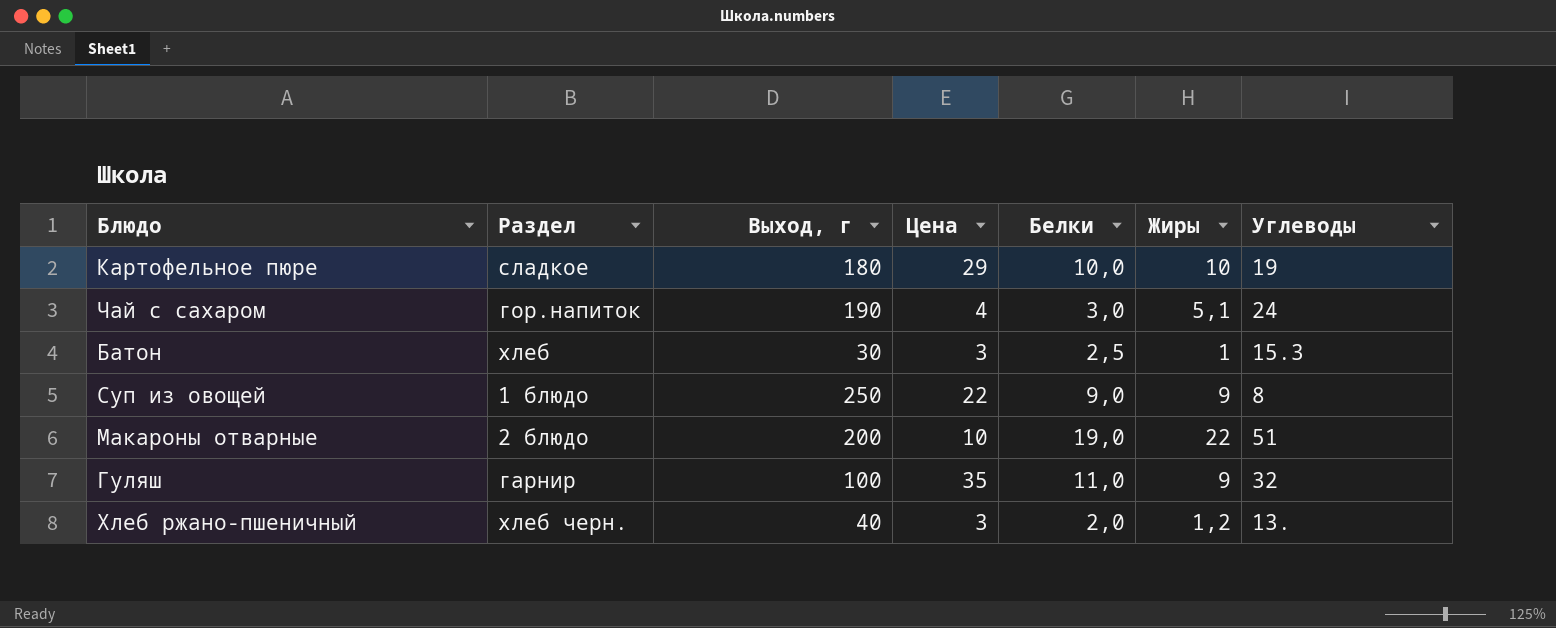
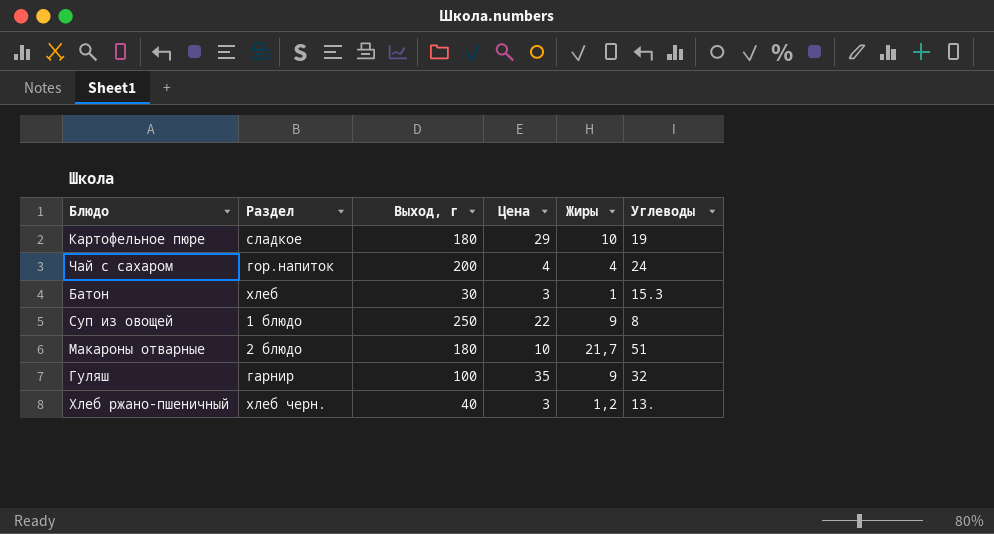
column Белки | position: 5 -> none
Чай с сахаром | Выход, г: 190 -> 200
Чай с сахаром | Жиры: 5,1 -> 4
Макароны отварные | Выход, г: 200 -> 180
Макароны отварные | Жиры: 22 -> 21,7

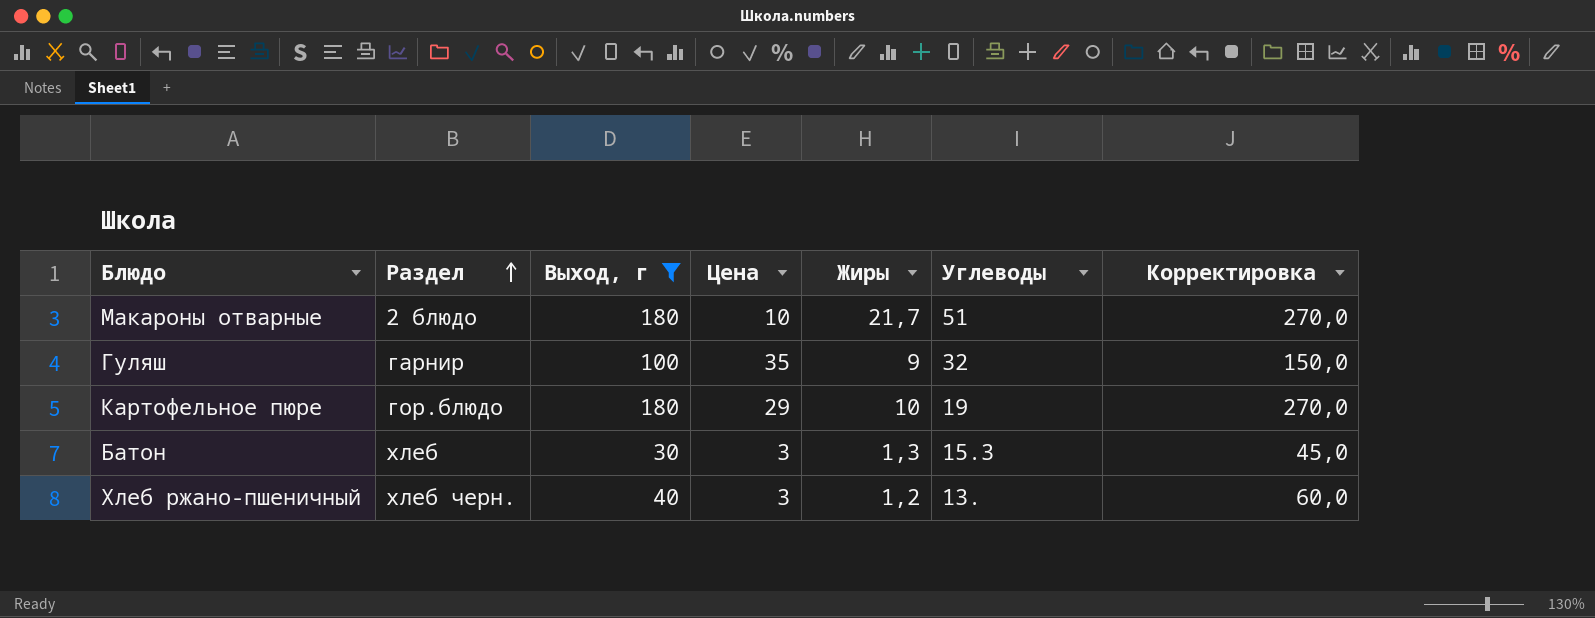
filter: none -> Выход, г <= 180
row order: none -> Раздел ascending
column Корректировка | formula: none -> [Выход, г] * 1,5
Картофельное пюре | Раздел: сладкое -> гор.блюдо
Батон | Жиры: 1 -> 1,3

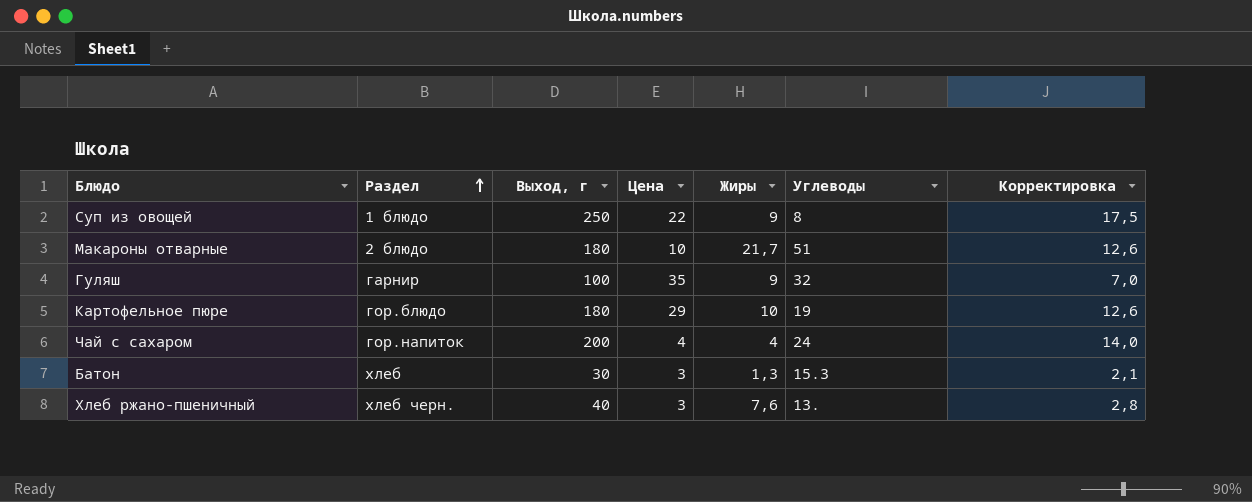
filter: Выход, г <= 180 -> none
column Корректировка | formula: [Выход, г] * 1,5 -> [Выход, г] * 0,07
Хлеб ржано-пшеничный | Жиры: 1,2 -> 7,6

